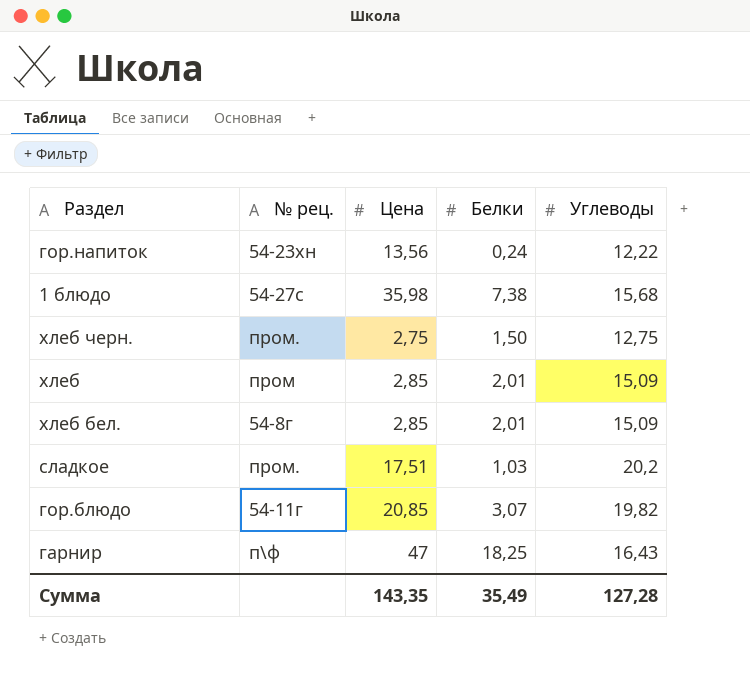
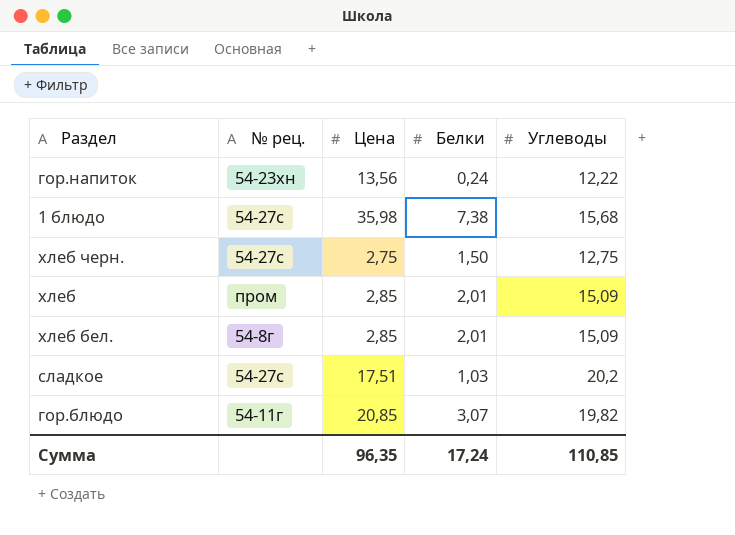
row гарнир: п\ф | 47 | 18,25 | 16,43 -> none
хлеб черн. | № рец.: пром. -> 54-27с
сладкое | № рец.: пром. -> 54-27с
Сумма | Цена: 143,35 -> 96,35
Сумма | Белки: 35,49 -> 17,24
Сумма | Углеводы: 127,28 -> 110,85

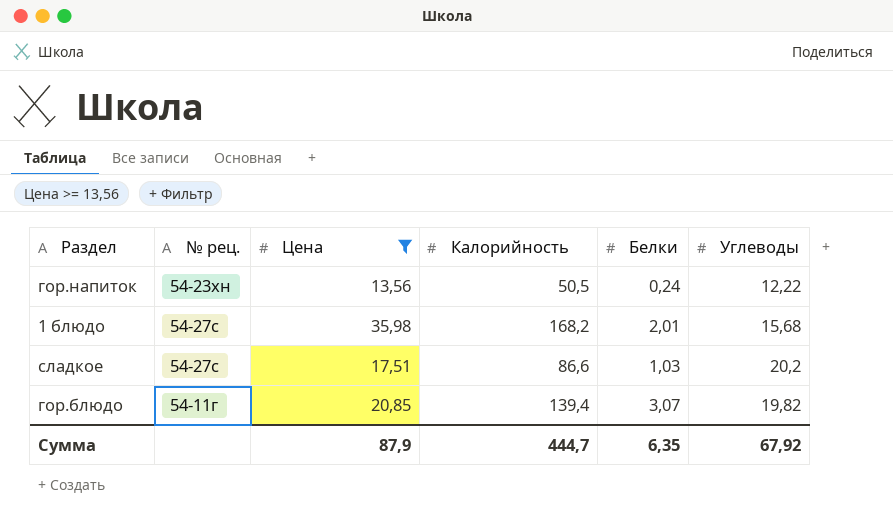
filter: none -> Цена >= 13,56
column Калорийность | position: none -> 4
1 блюдо | Белки: 7,38 -> 2,01
Сумма | Цена: 96,35 -> 87,9
Сумма | Белки: 17,24 -> 6,35
Сумма | Углеводы: 110,85 -> 67,92

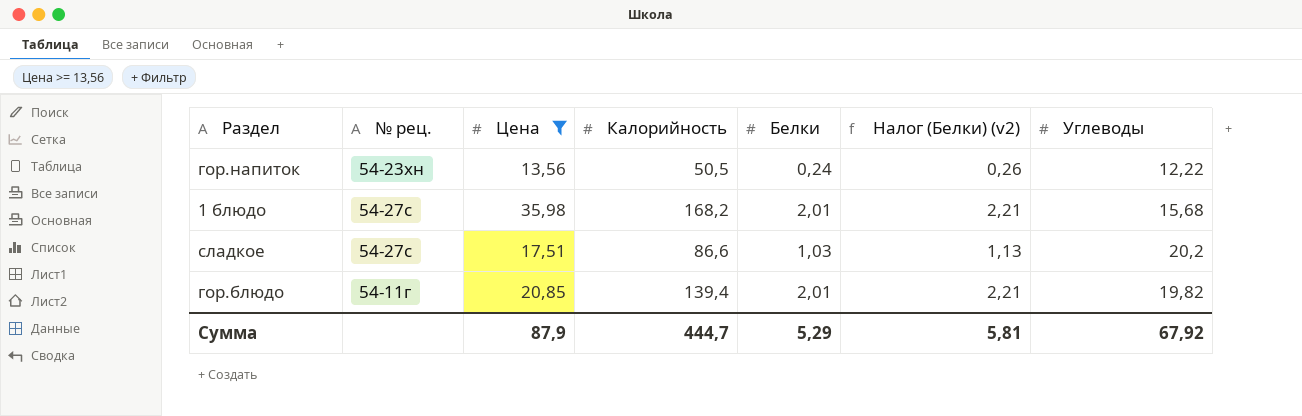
column Налог (Белки) (v2) | formula: none -> [Белки] * 1,1
гор.блюдо | Белки: 3,07 -> 2,01
Сумма | Белки: 6,35 -> 5,29

